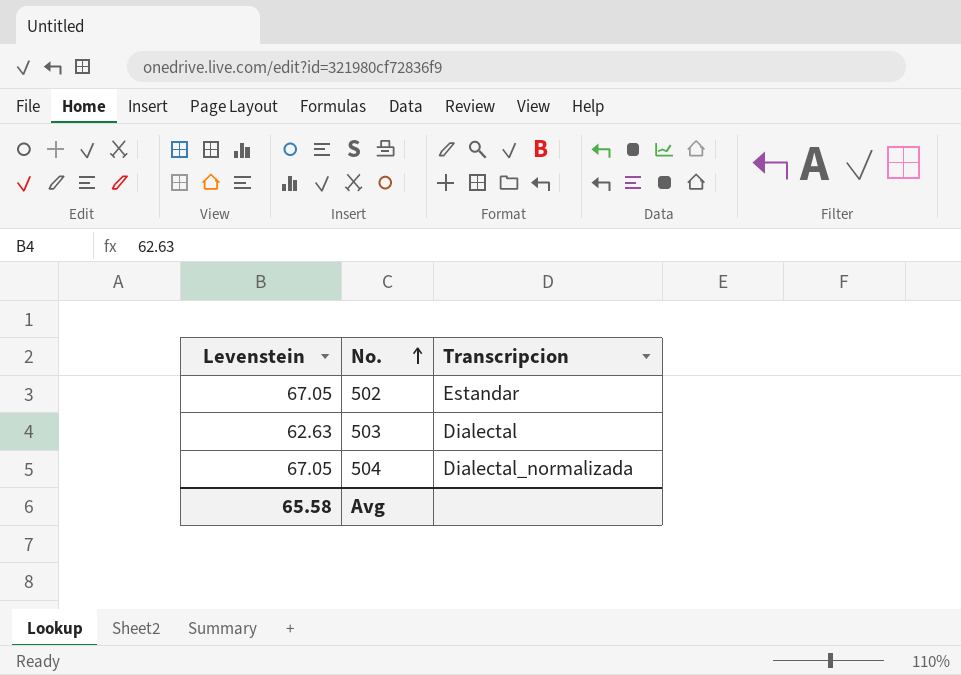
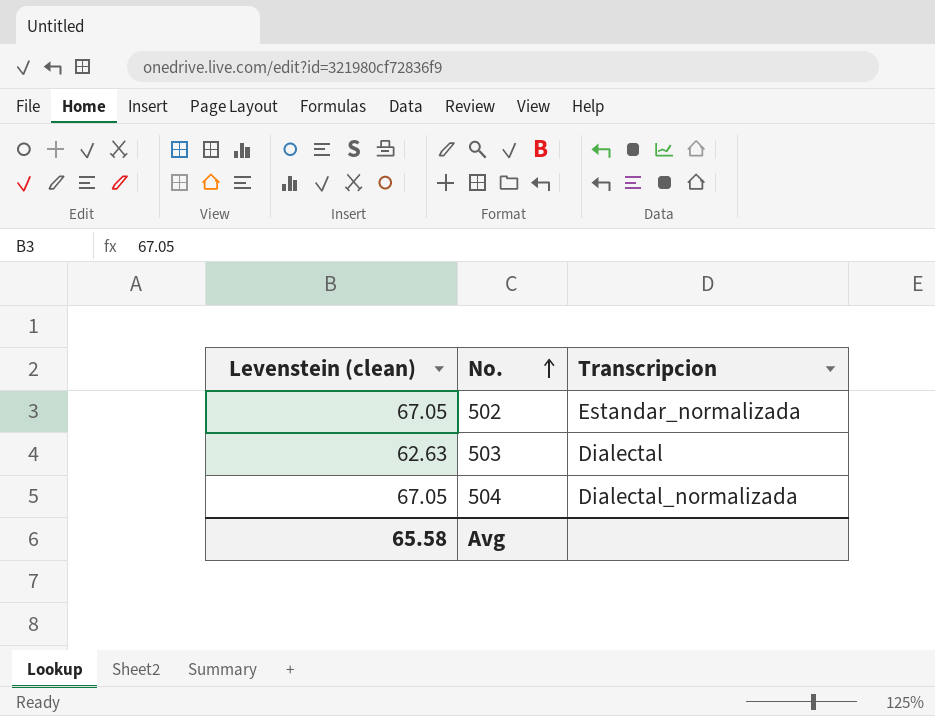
column name: Levenstein -> Levenstein (clean)
502 | Transcripcion: Estandar -> Estandar_normalizada

